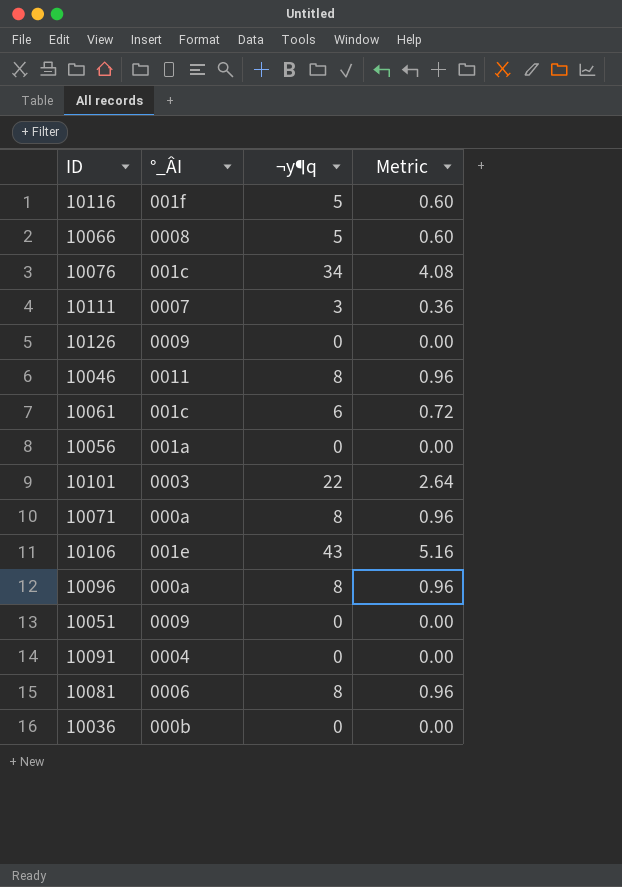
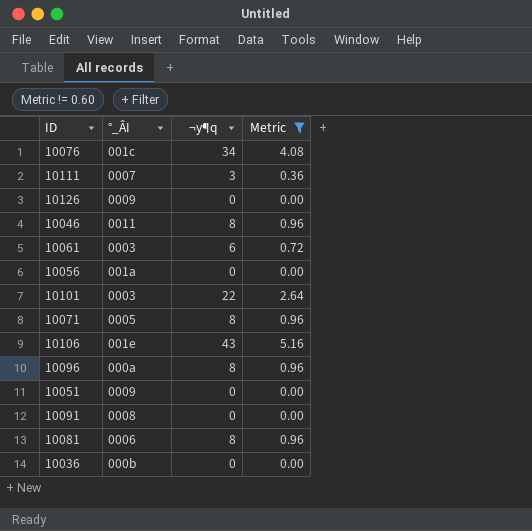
filter: none -> Metric != 0.60
10061 | °_ÂI: 001c -> 0003
10071 | °_ÂI: 000a -> 0005
10091 | °_ÂI: 0004 -> 0008

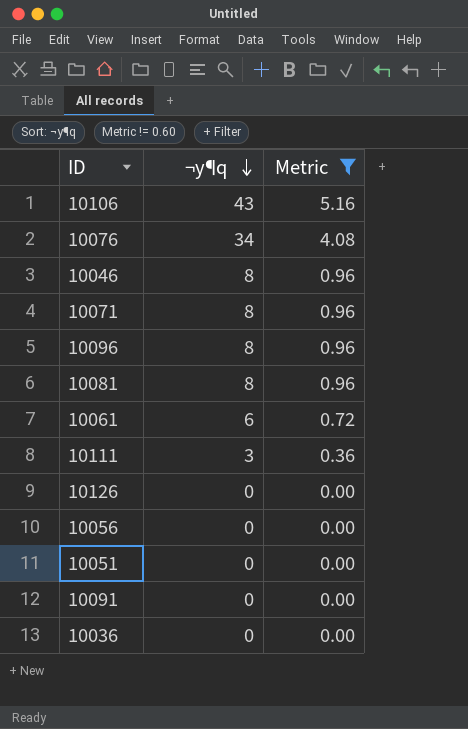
row order: none -> ¬y¶q descending
column °_ÂI | position: 2 -> none
row 10101: 0003 | 22 | 2.64 -> none

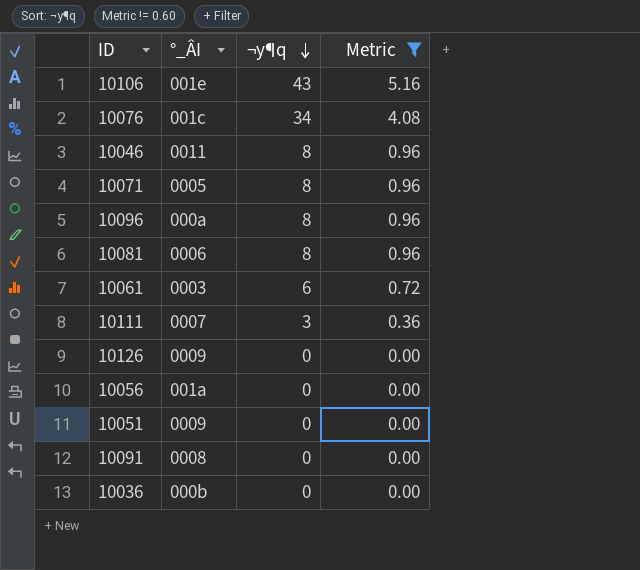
column °_ÂI | position: none -> 2

